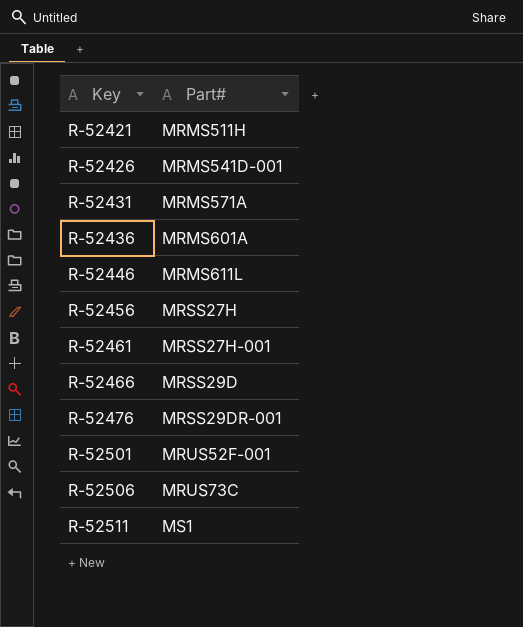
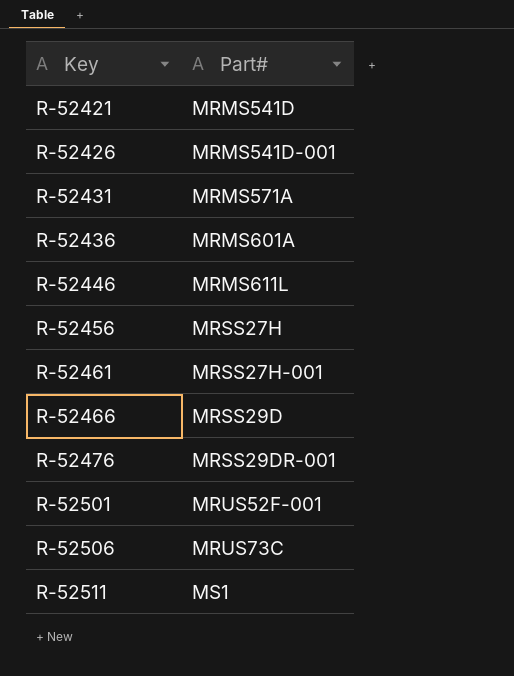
R-52421 | Part#: MRMS511H -> MRMS541D

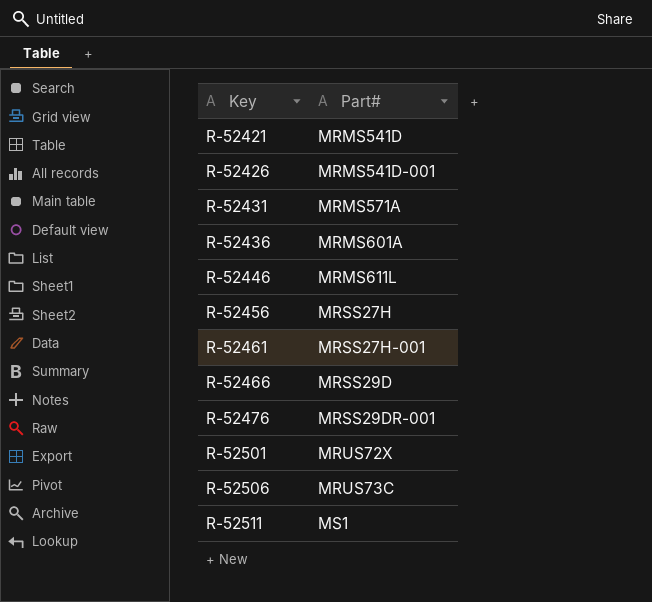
R-52501 | Part#: MRUS52F-001 -> MRUS72X

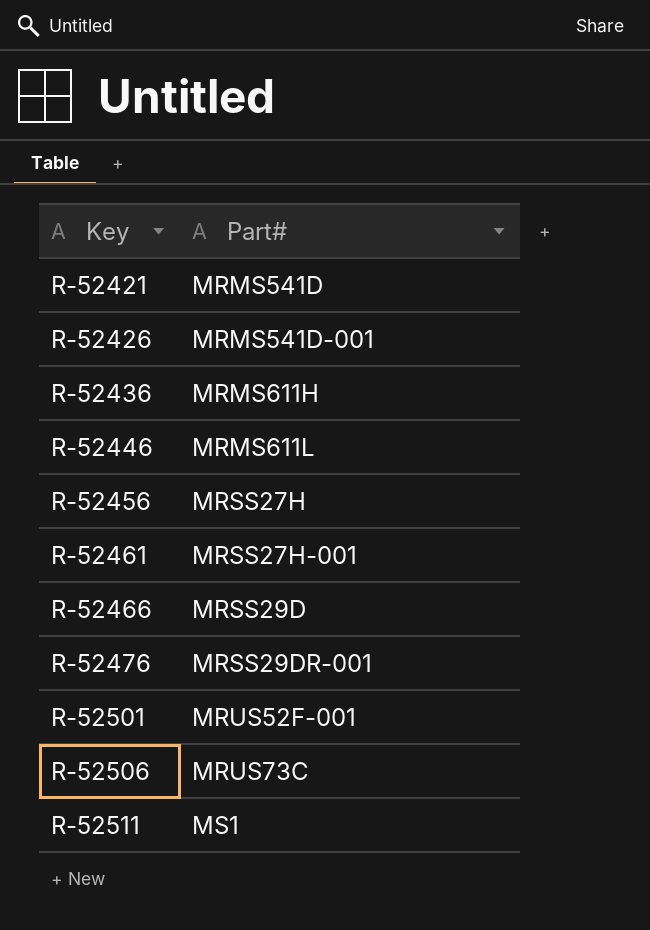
row R-52431: MRMS571A -> none
R-52436 | Part#: MRMS601A -> MRMS611H
R-52501 | Part#: MRUS72X -> MRUS52F-001

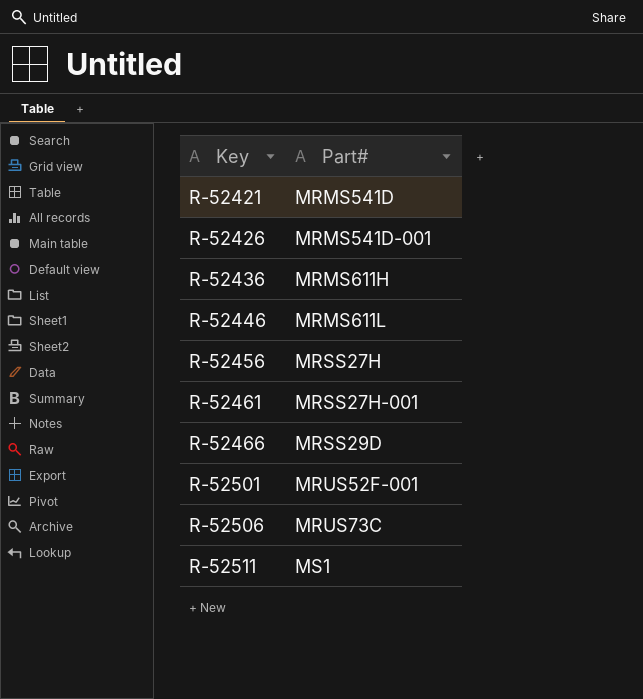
row R-52476: MRSS29DR-001 -> none

